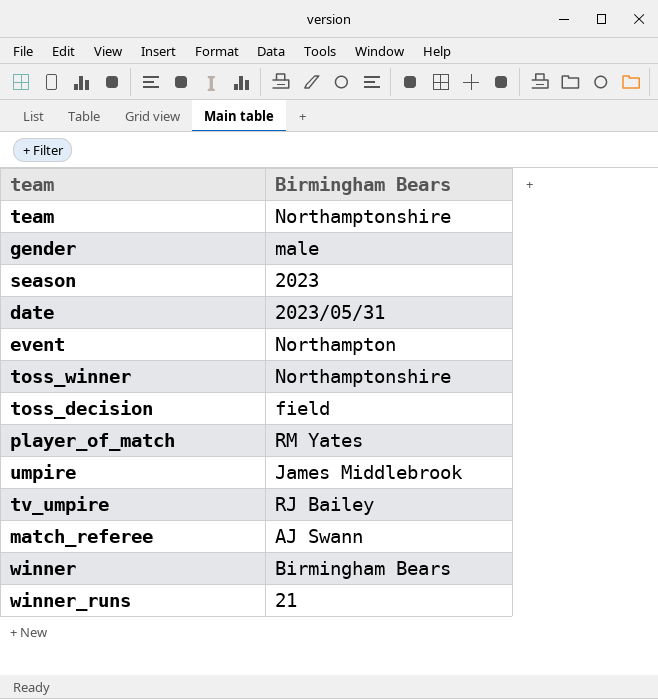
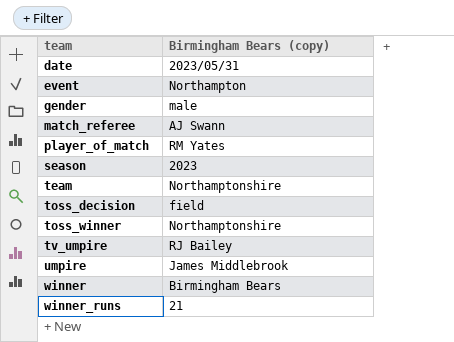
row order: none -> team ascending
column name: Birmingham Bears -> Birmingham Bears (copy)

